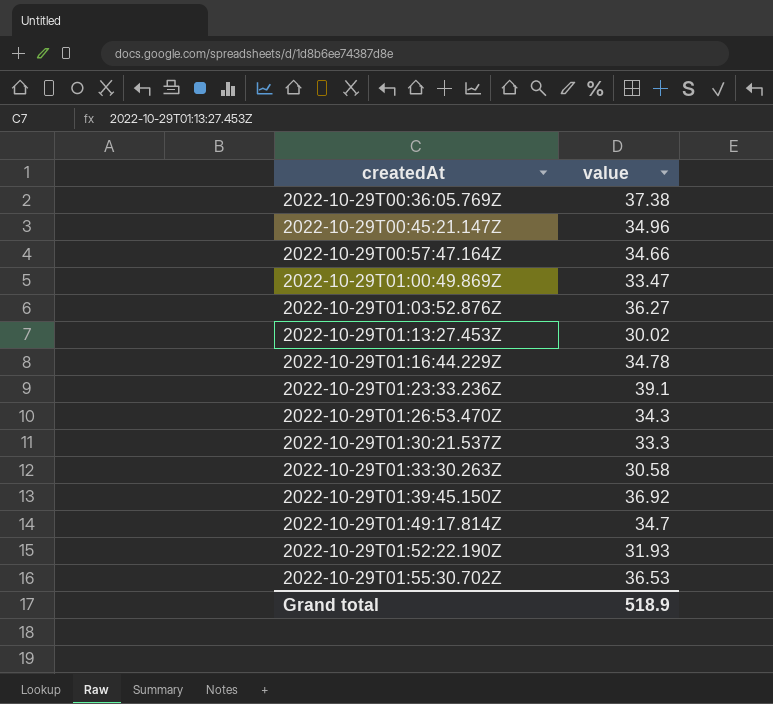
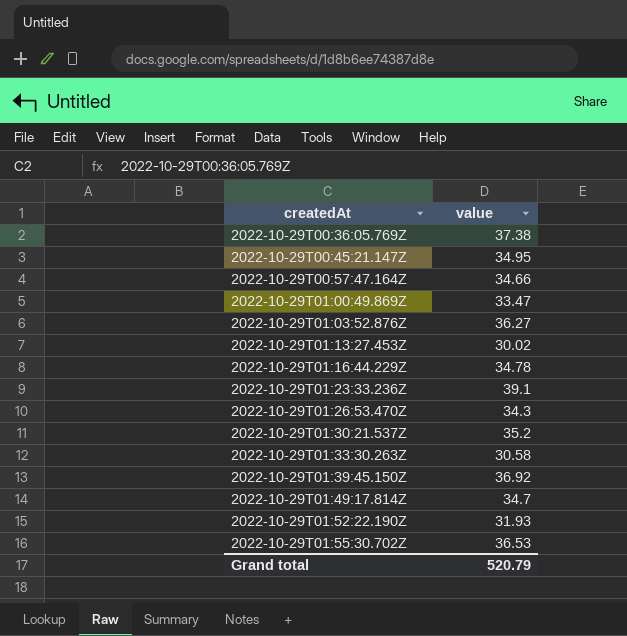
2022-10-29T00:45:21.147Z | value: 34.96 -> 34.95
2022-10-29T01:30:21.537Z | value: 33.3 -> 35.2
Grand total | value: 518.9 -> 520.79

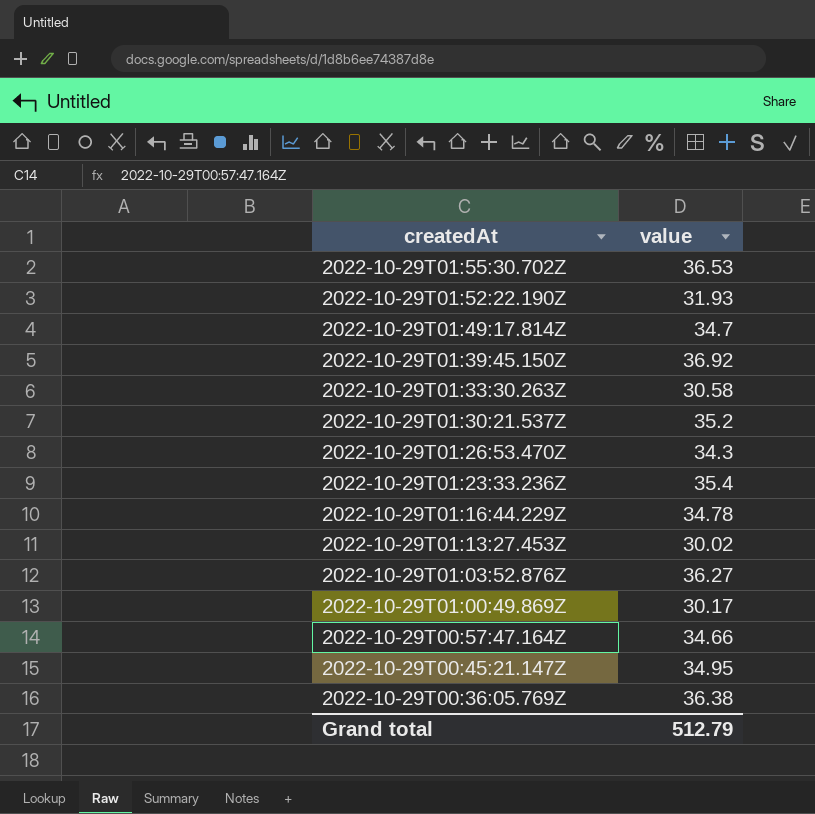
row order: createdAt ascending -> createdAt descending
2022-10-29T01:23:33.236Z | value: 39.1 -> 35.4
2022-10-29T01:00:49.869Z | value: 33.47 -> 30.17
2022-10-29T00:36:05.769Z | value: 37.38 -> 36.38
Grand total | value: 520.79 -> 512.79

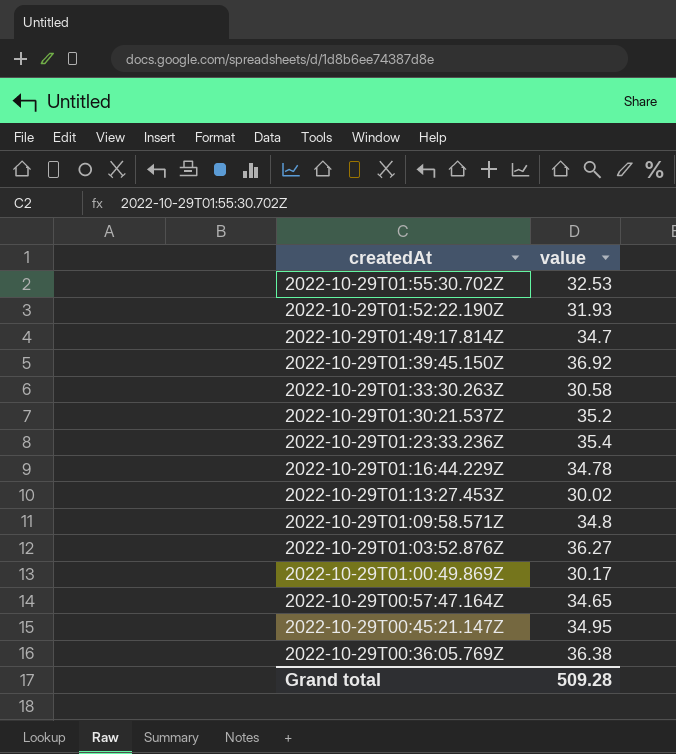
row 2022-10-29T01:26:53.470Z: 34.3 -> none
2022-10-29T01:55:30.702Z | value: 36.53 -> 32.53
row 2022-10-29T01:09:58.571Z: none -> 34.8
2022-10-29T00:57:47.164Z | value: 34.66 -> 34.65
Grand total | value: 512.79 -> 509.28

